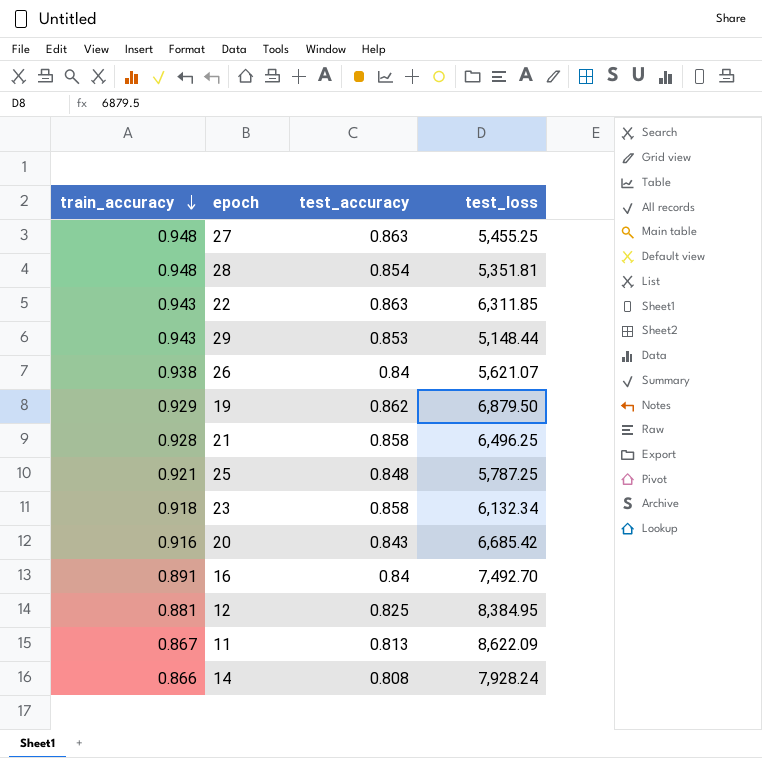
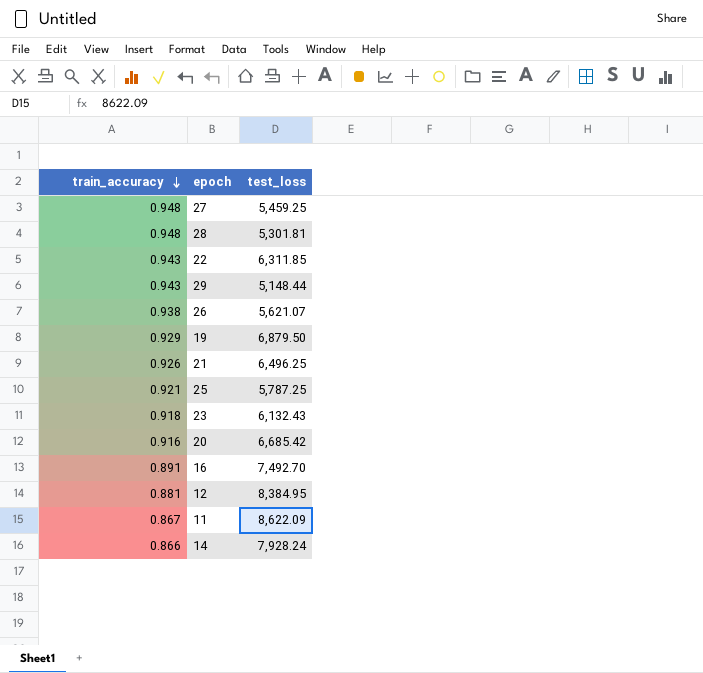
column test_accuracy | position: 3 -> none
27 | test_loss: 5,455.25 -> 5,459.25
28 | test_loss: 5,351.81 -> 5,301.81
21 | train_accuracy: 0.928 -> 0.926
23 | test_loss: 6,132.34 -> 6,132.43

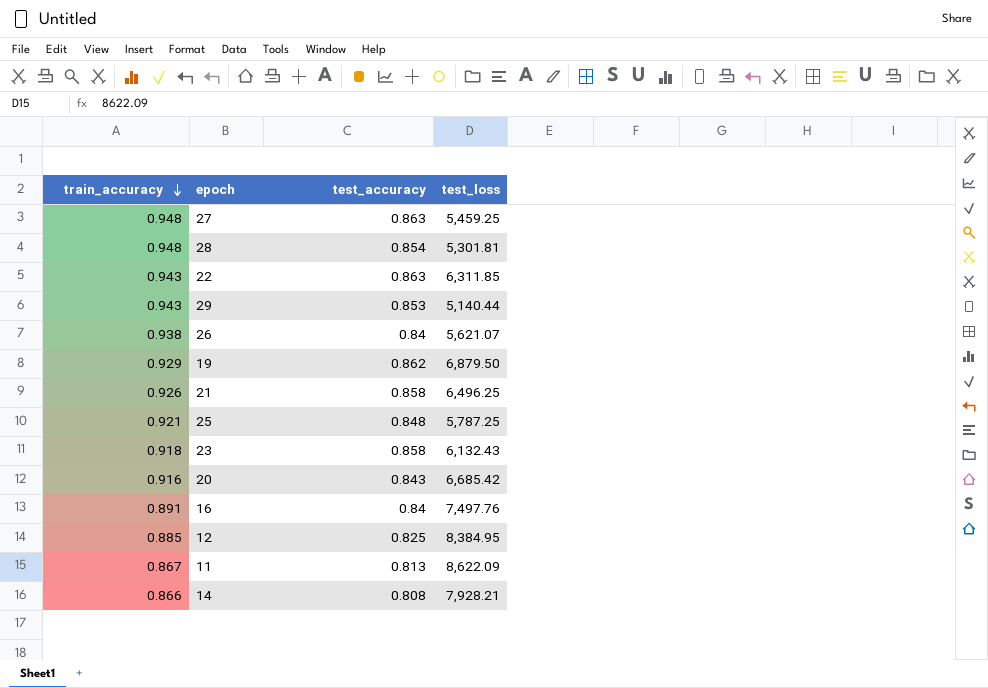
column test_accuracy | position: none -> 3
29 | test_loss: 5,148.44 -> 5,140.44
16 | test_loss: 7,492.70 -> 7,497.76
12 | train_accuracy: 0.881 -> 0.885
14 | test_loss: 7,928.24 -> 7,928.21

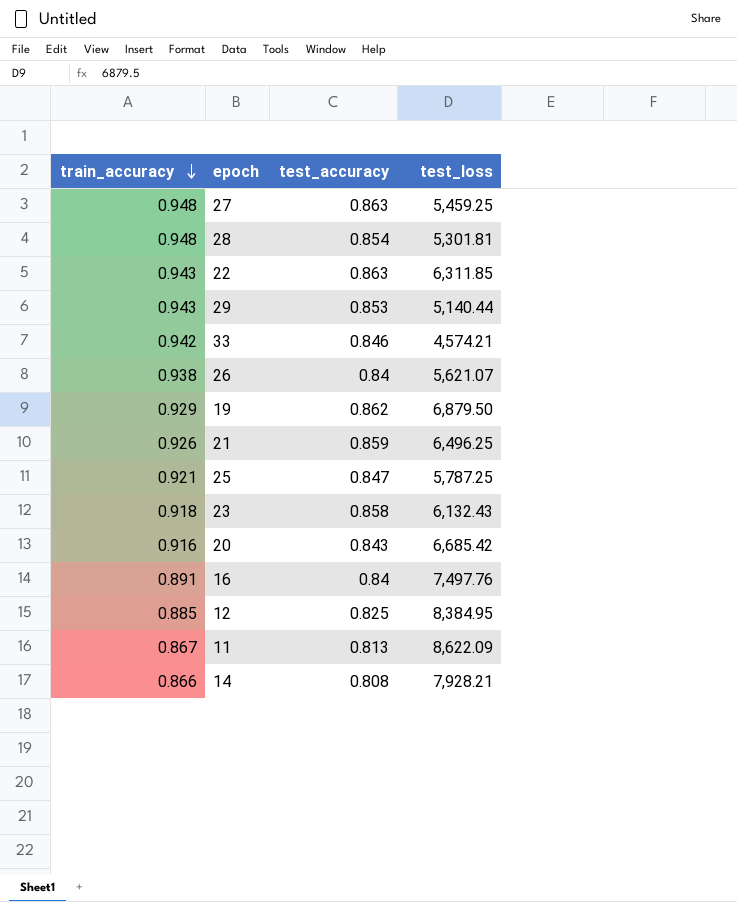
row 33: none -> 0.942 | 0.846 | 4,574.21
21 | test_accuracy: 0.858 -> 0.859
25 | test_accuracy: 0.848 -> 0.847

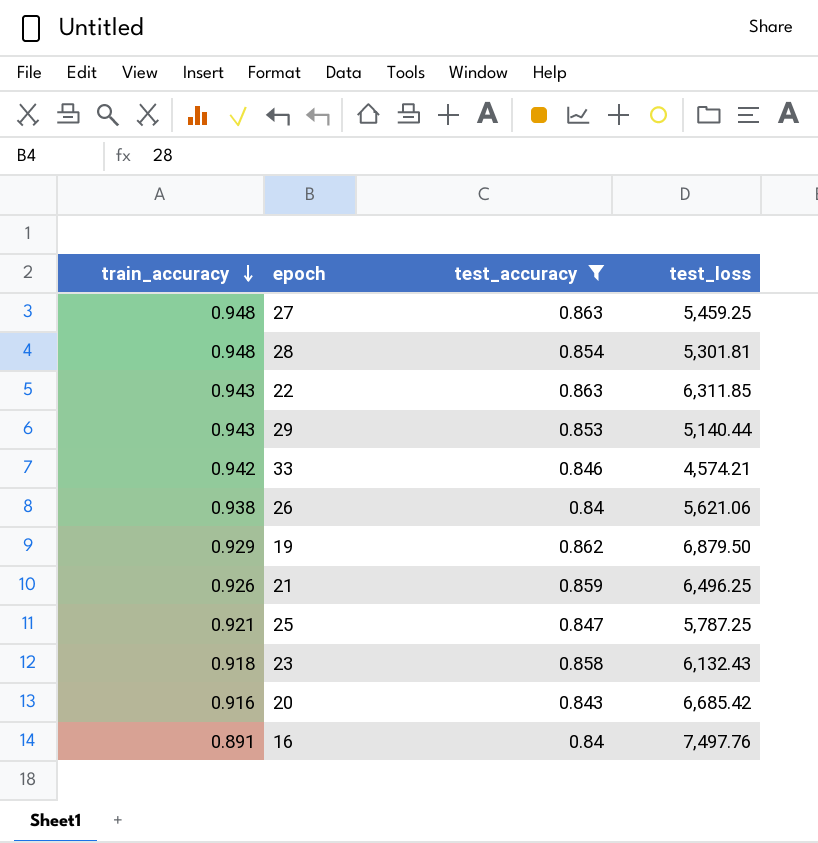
filter: none -> test_accuracy >= 0.84
26 | test_loss: 5,621.07 -> 5,621.06

